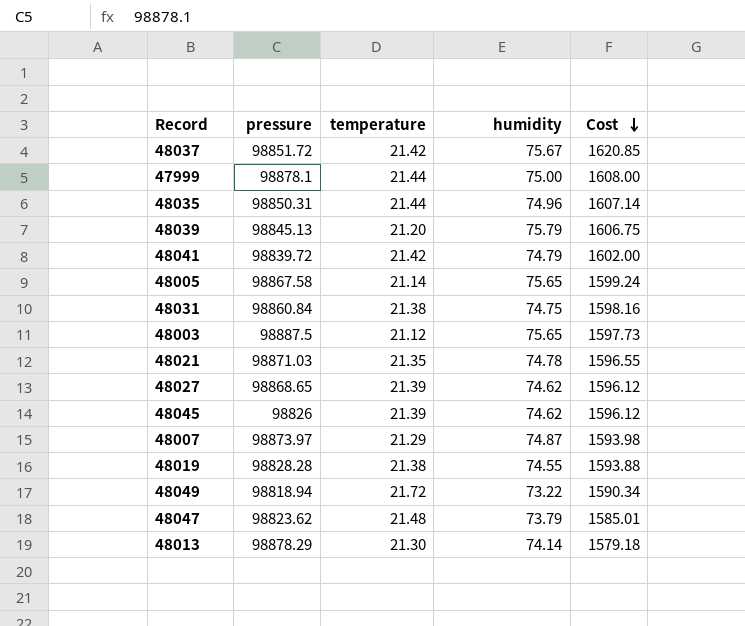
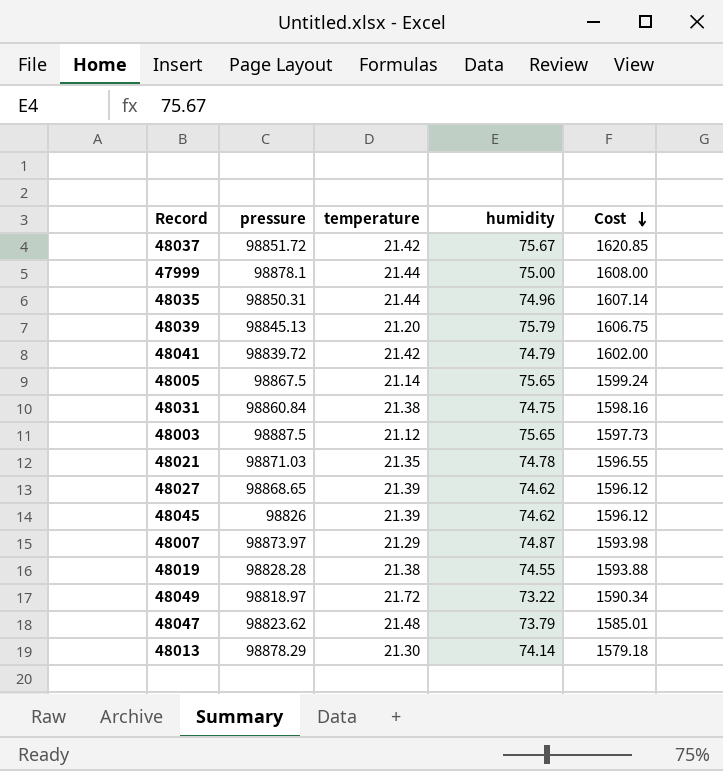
48005 | pressure: 98867.58 -> 98867.5
48049 | pressure: 98818.94 -> 98818.97

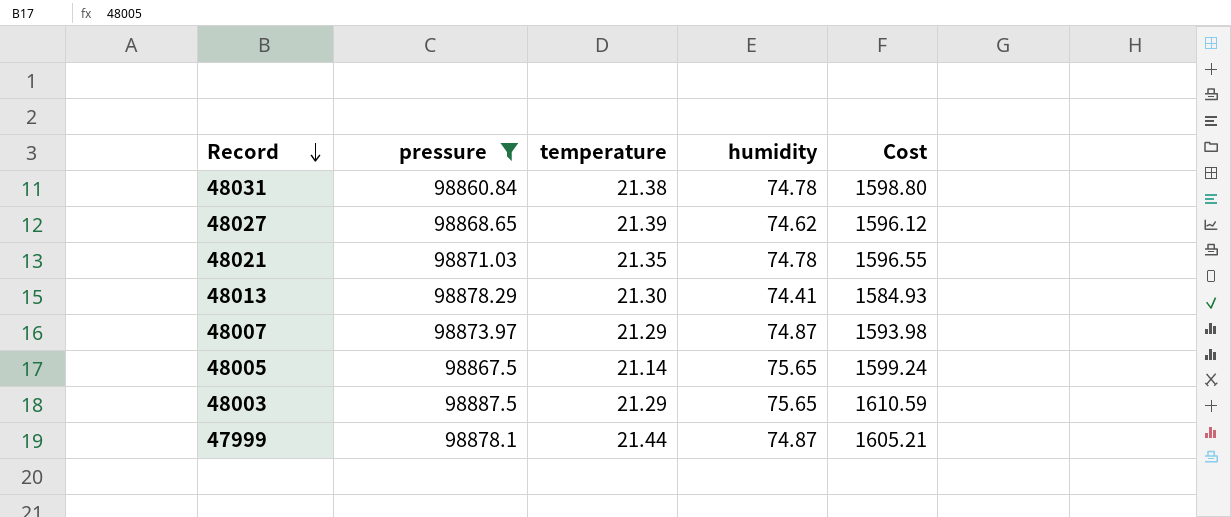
filter: none -> pressure >= 98860.84
row order: Cost descending -> Record descending
48031 | humidity: 74.75 -> 74.78
48031 | Cost: 1598.16 -> 1598.80
48013 | humidity: 74.14 -> 74.41
48013 | Cost: 1579.18 -> 1584.93
48003 | temperature: 21.12 -> 21.29
48003 | Cost: 1597.73 -> 1610.59
47999 | humidity: 75.00 -> 74.87
47999 | Cost: 1608.00 -> 1605.21

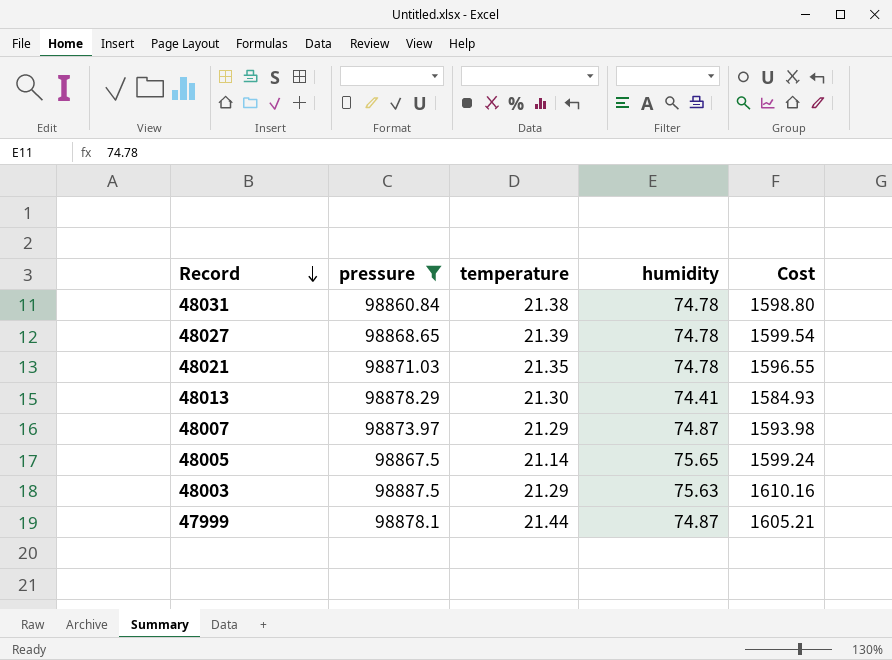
48027 | humidity: 74.62 -> 74.78
48027 | Cost: 1596.12 -> 1599.54
48003 | humidity: 75.65 -> 75.63
48003 | Cost: 1610.59 -> 1610.16

